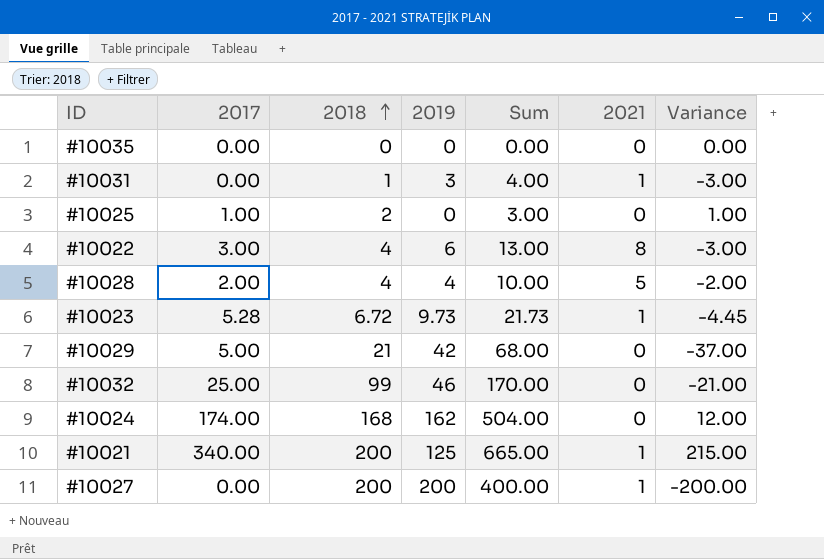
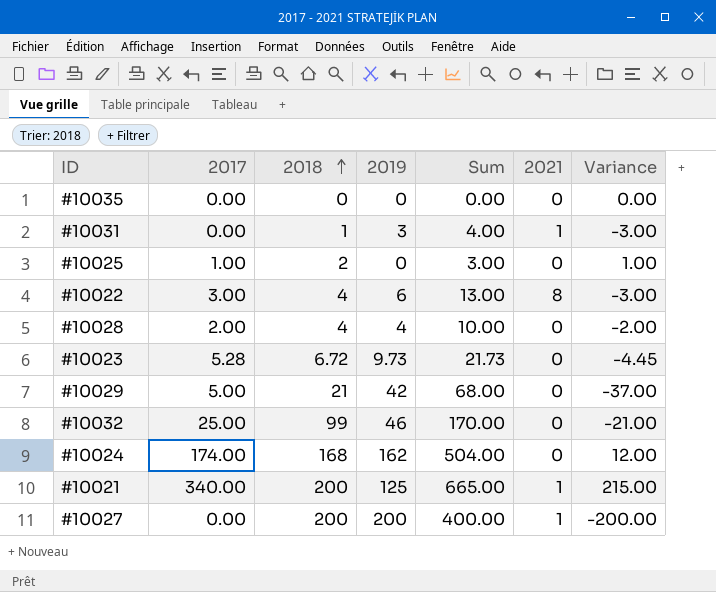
#10028 | 2021: 5 -> 0
#10023 | 2021: 1 -> 0

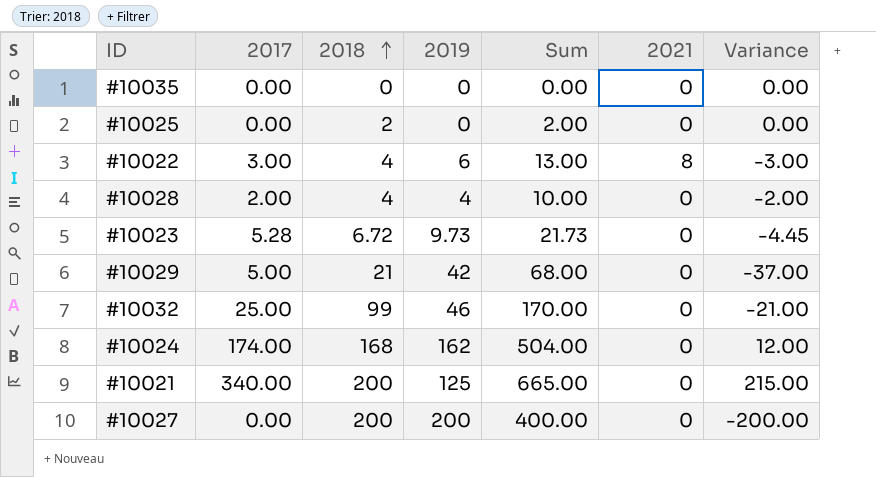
row #10031: 0.00 | 1 | 3 | 4.00 | 1 | -3.00 -> none
#10025 | 2017: 1.00 -> 0.00
#10025 | Sum: 3.00 -> 2.00
#10025 | Variance: 1.00 -> 0.00
#10021 | 2021: 1 -> 0
#10027 | 2021: 1 -> 0

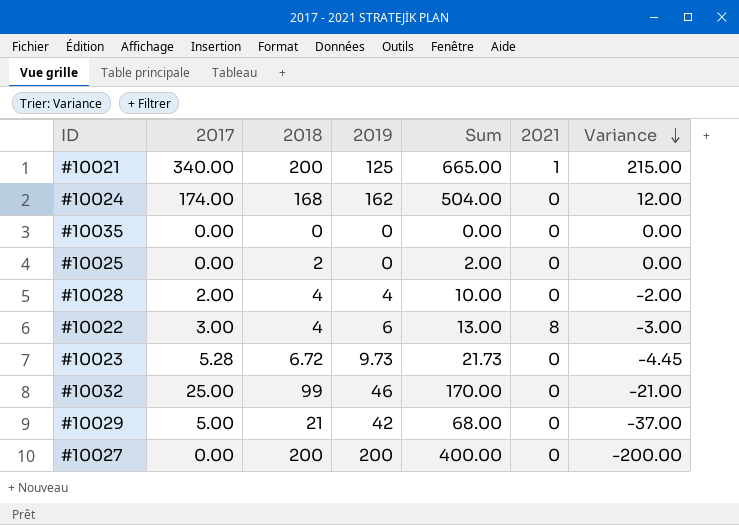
row order: 2018 ascending -> Variance descending
#10021 | 2021: 0 -> 1

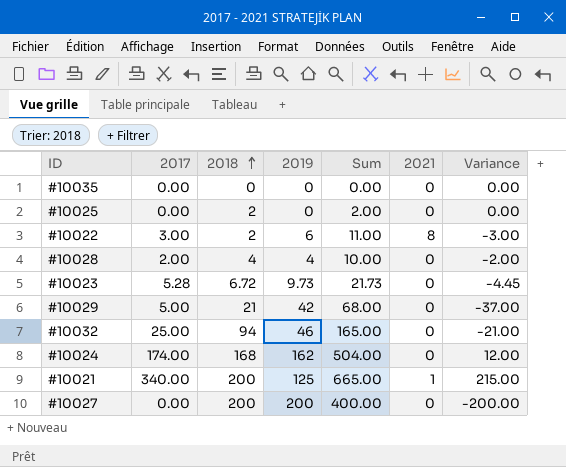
row order: Variance descending -> 2018 ascending
#10022 | 2018: 4 -> 2
#10022 | Sum: 13.00 -> 11.00
#10032 | 2018: 99 -> 94
#10032 | Sum: 170.00 -> 165.00

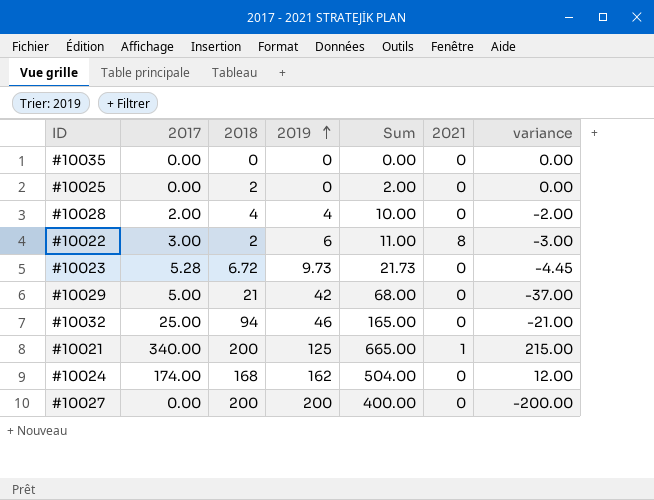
row order: 2018 ascending -> 2019 ascending
column name: Variance -> variance

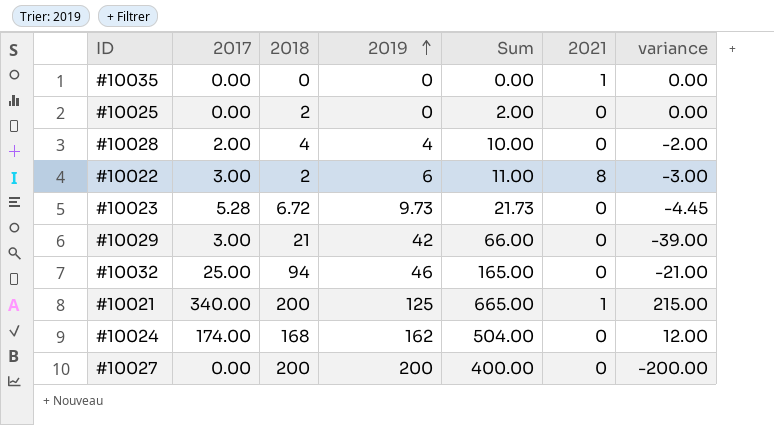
#10035 | 2021: 0 -> 1
#10029 | 2017: 5.00 -> 3.00
#10029 | Sum: 68.00 -> 66.00
#10029 | variance: -37.00 -> -39.00

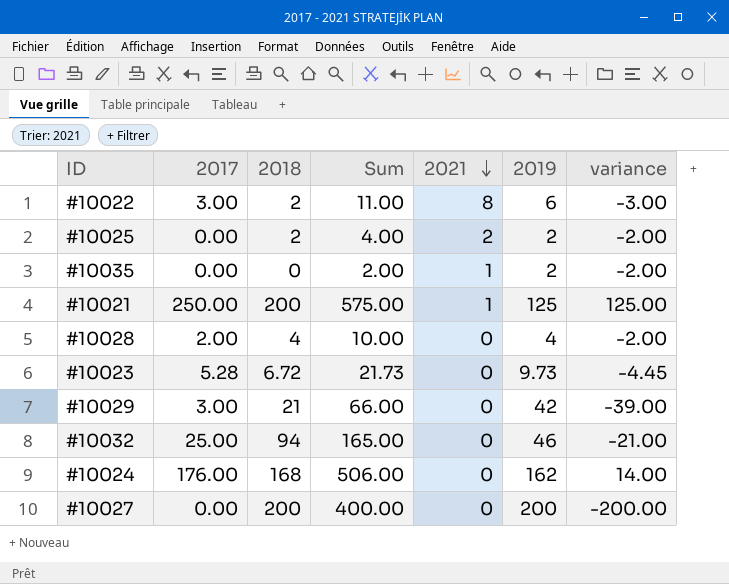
row order: 2019 ascending -> 2021 descending
column 2019 | position: 4 -> 6
#10025 | Sum: 2.00 -> 4.00
#10025 | 2021: 0 -> 2
#10025 | 2019: 0 -> 2
#10025 | variance: 0.00 -> -2.00
#10035 | Sum: 0.00 -> 2.00
#10035 | 2019: 0 -> 2
#10035 | variance: 0.00 -> -2.00
#10021 | 2017: 340.00 -> 250.00
#10021 | Sum: 665.00 -> 575.00
#10021 | variance: 215.00 -> 125.00
#10024 | 2017: 174.00 -> 176.00
#10024 | Sum: 504.00 -> 506.00
#10024 | variance: 12.00 -> 14.00

